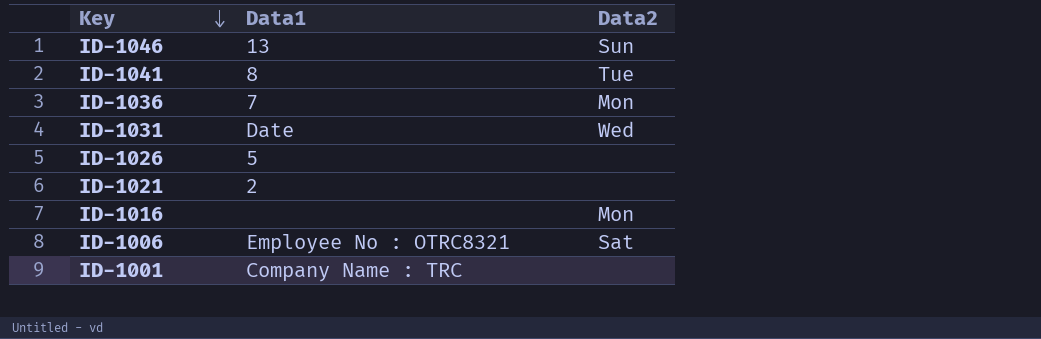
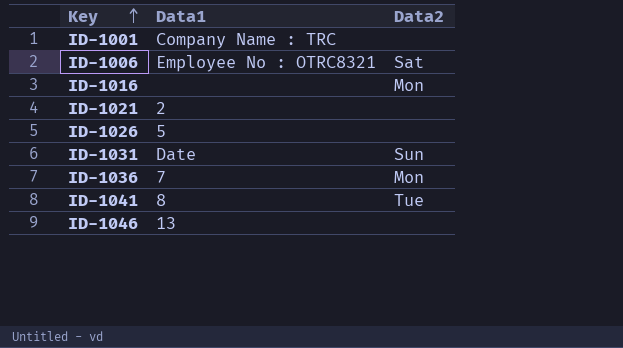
row order: Key descending -> Key ascending
ID-1031 | Data2: Wed -> Sun
ID-1046 | Data2: Sun -> none

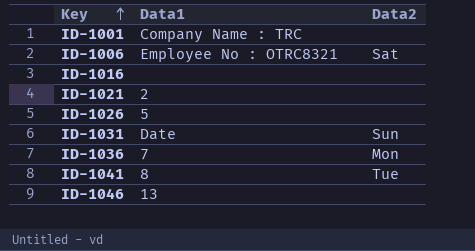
ID-1016 | Data2: Mon -> none

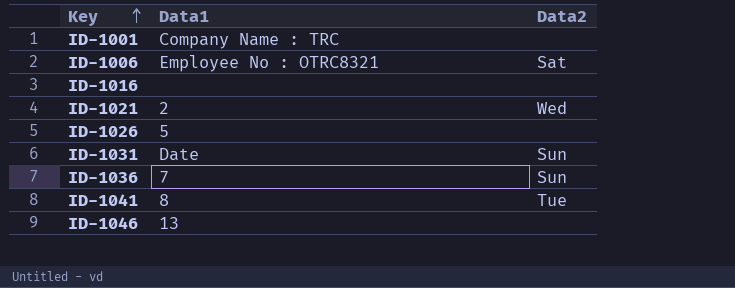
ID-1021 | Data2: none -> Wed
ID-1036 | Data2: Mon -> Sun

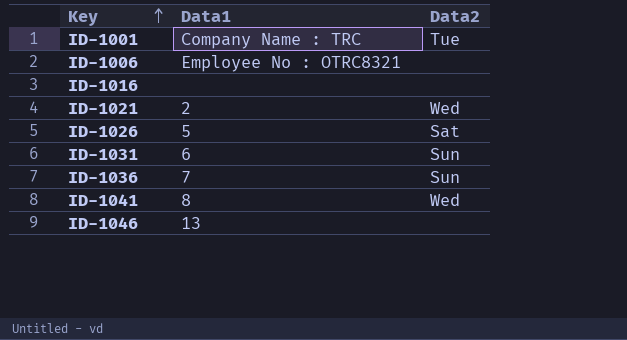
ID-1001 | Data2: none -> Tue
ID-1006 | Data2: Sat -> none
ID-1026 | Data2: none -> Sat
ID-1031 | Data1: Date -> 6
ID-1041 | Data2: Tue -> Wed

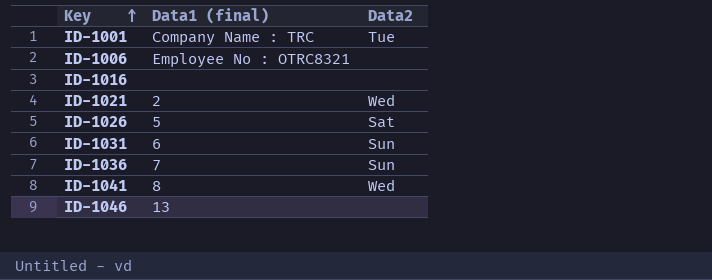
column name: Data1 -> Data1 (final)

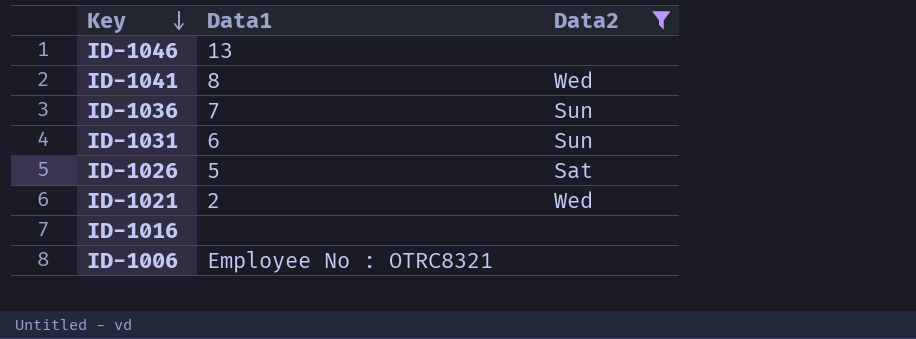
filter: none -> Data2 != Tue
row order: Key ascending -> Key descending
column name: Data1 (final) -> Data1

